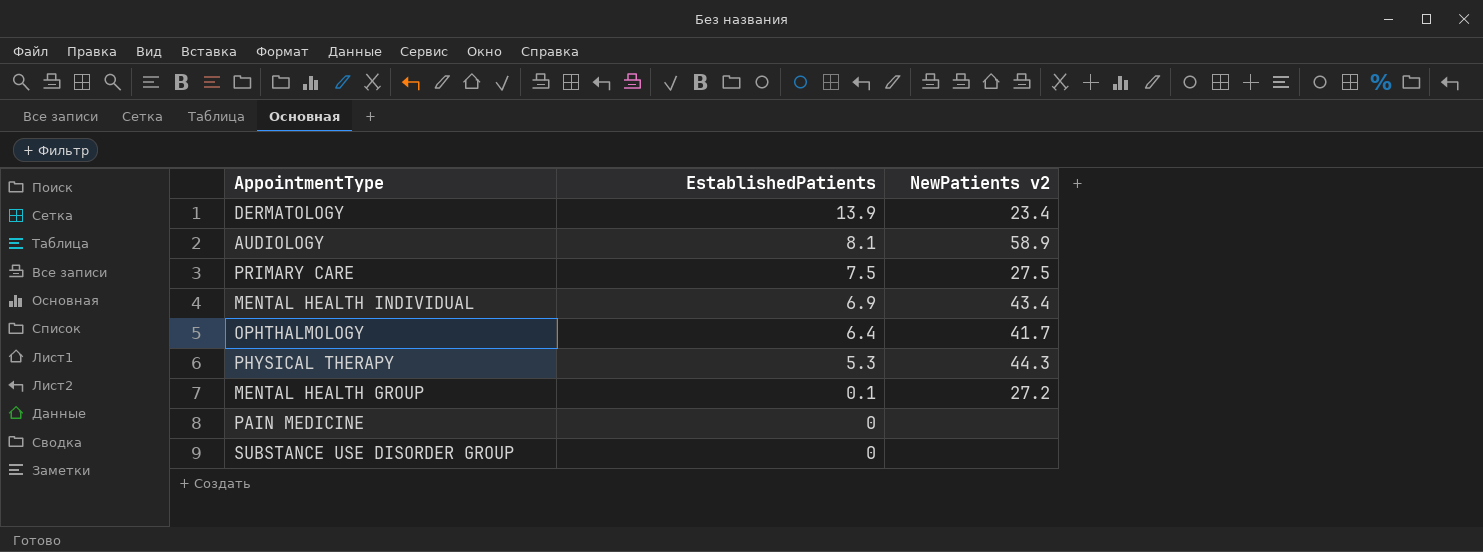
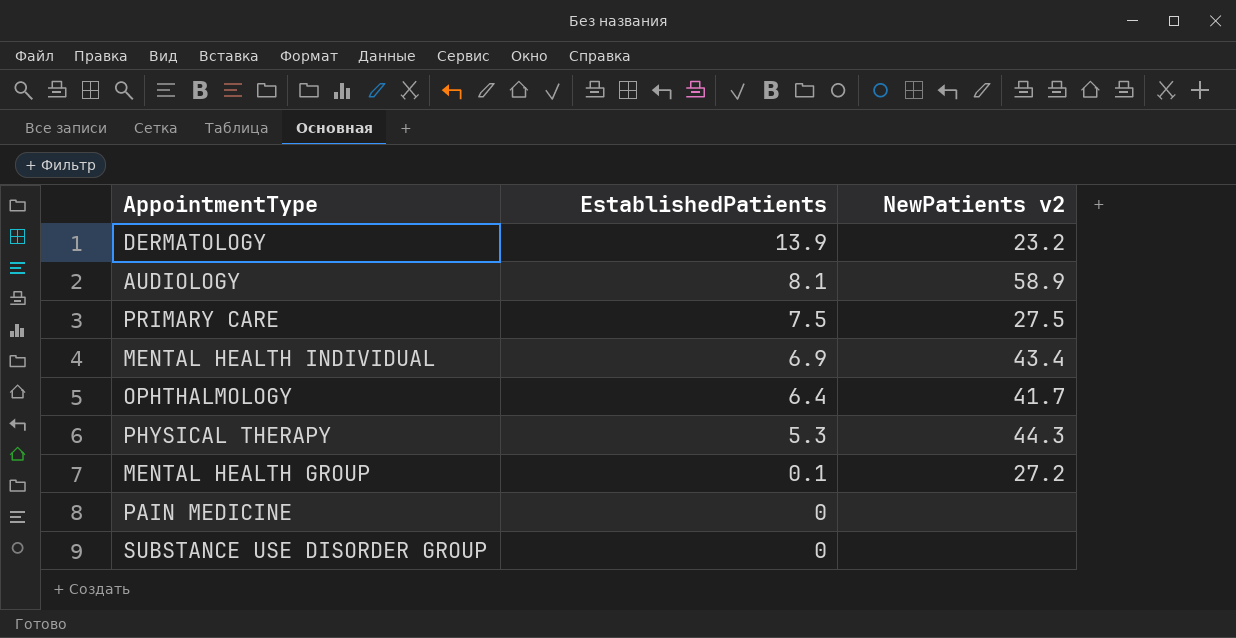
DERMATOLOGY | NewPatients v2: 23.4 -> 23.2

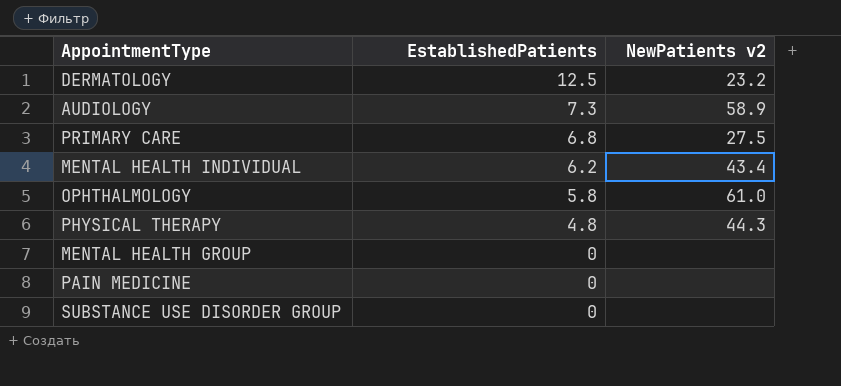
DERMATOLOGY | EstablishedPatients: 13.9 -> 12.5
AUDIOLOGY | EstablishedPatients: 8.1 -> 7.3
PRIMARY CARE | EstablishedPatients: 7.5 -> 6.8
MENTAL HEALTH INDIVIDUAL | EstablishedPatients: 6.9 -> 6.2
OPHTHALMOLOGY | EstablishedPatients: 6.4 -> 5.8
OPHTHALMOLOGY | NewPatients v2: 41.7 -> 61.0
PHYSICAL THERAPY | EstablishedPatients: 5.3 -> 4.8
MENTAL HEALTH GROUP | EstablishedPatients: 0.1 -> 0
MENTAL HEALTH GROUP | NewPatients v2: 27.2 -> none

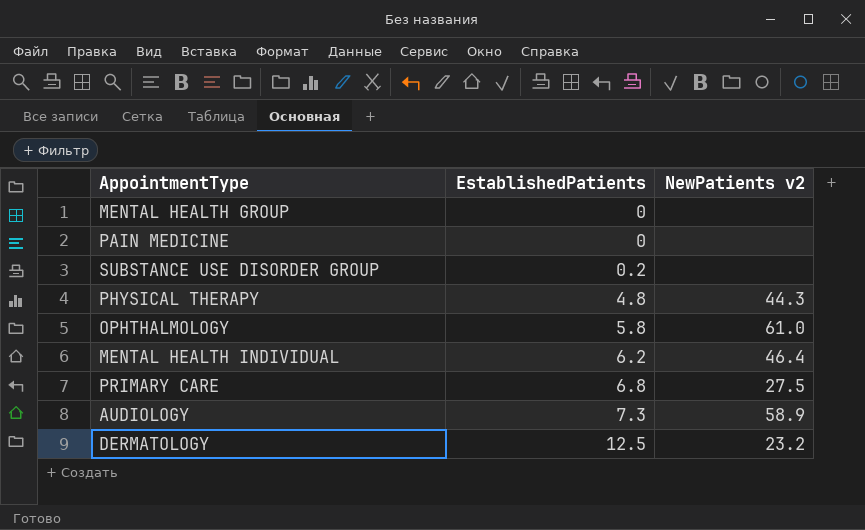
row order: EstablishedPatients descending -> EstablishedPatients ascending
SUBSTANCE USE DISORDER GROUP | EstablishedPatients: 0 -> 0.2
MENTAL HEALTH INDIVIDUAL | NewPatients v2: 43.4 -> 46.4

